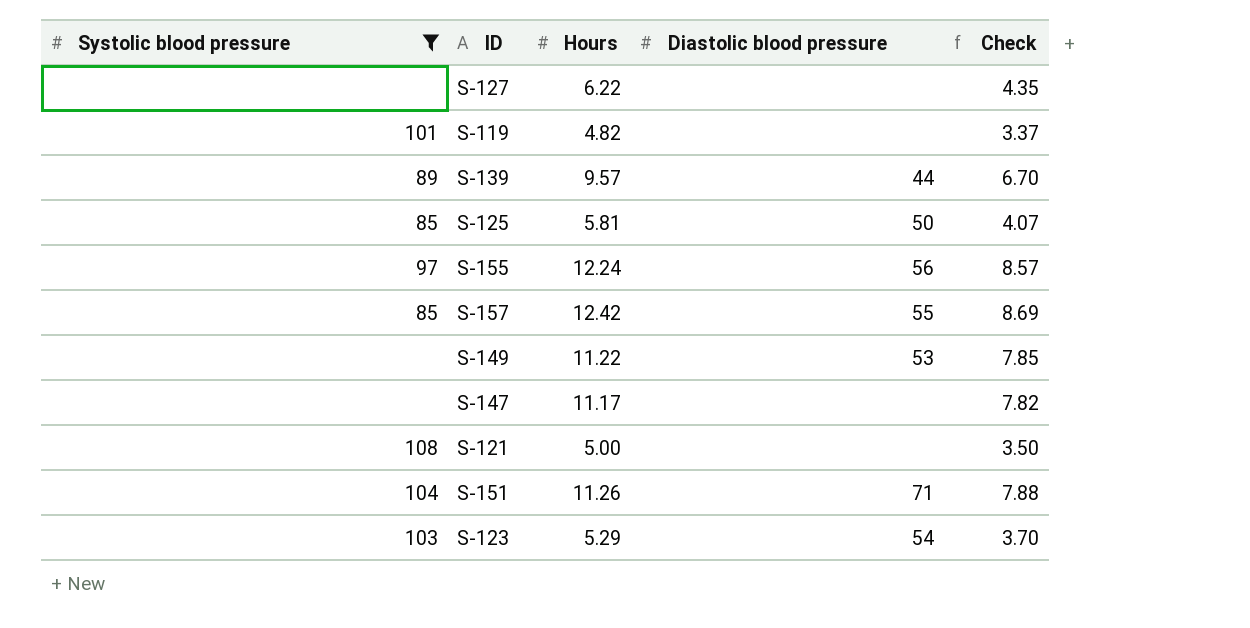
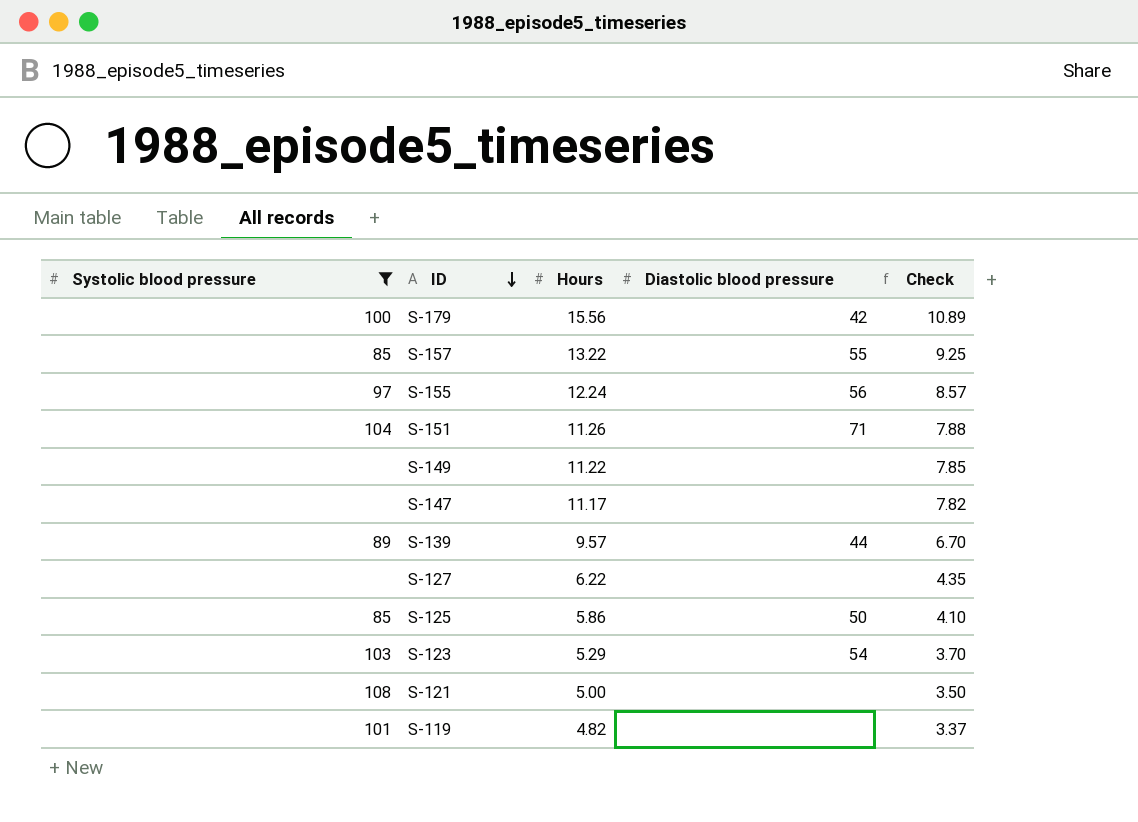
row order: none -> ID descending
row S-179: none -> 100 | 15.56 | 42 | 10.89
S-157 | Hours: 12.42 -> 13.22
S-157 | Check: 8.69 -> 9.25
S-149 | Diastolic blood pressure: 53 -> none
S-125 | Hours: 5.81 -> 5.86
S-125 | Check: 4.07 -> 4.10

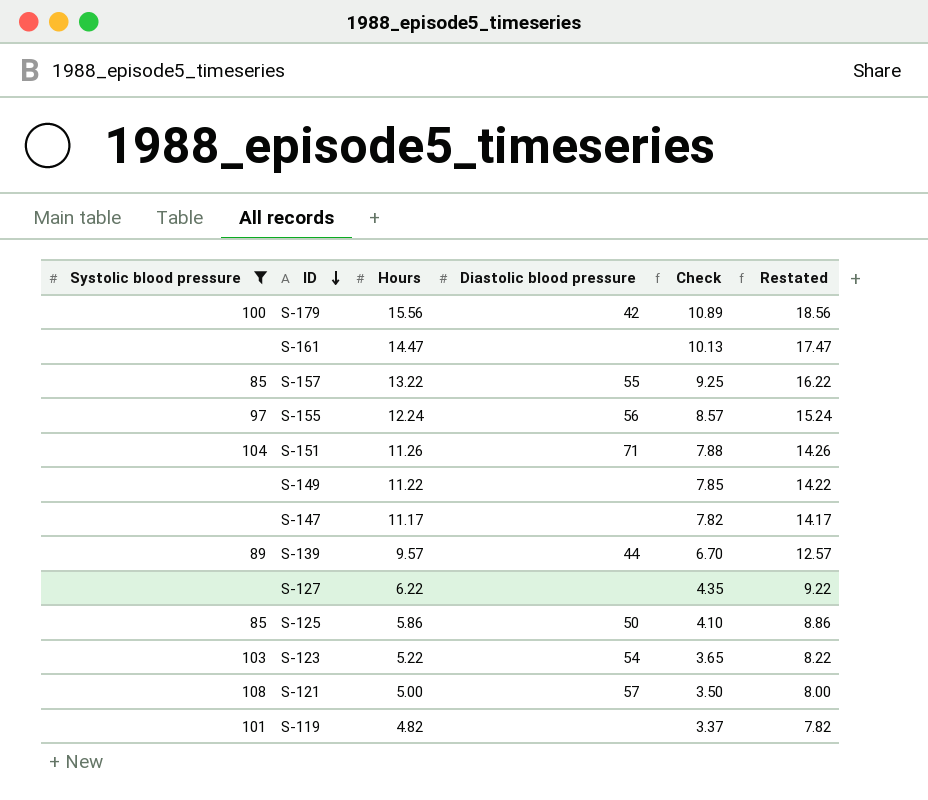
column Restated | formula: none -> [Hours] + 3
row S-161: none -> none | 14.47 | none | 10.13 | 17.47
S-123 | Hours: 5.29 -> 5.22
S-123 | Check: 3.70 -> 3.65
S-121 | Diastolic blood pressure: none -> 57

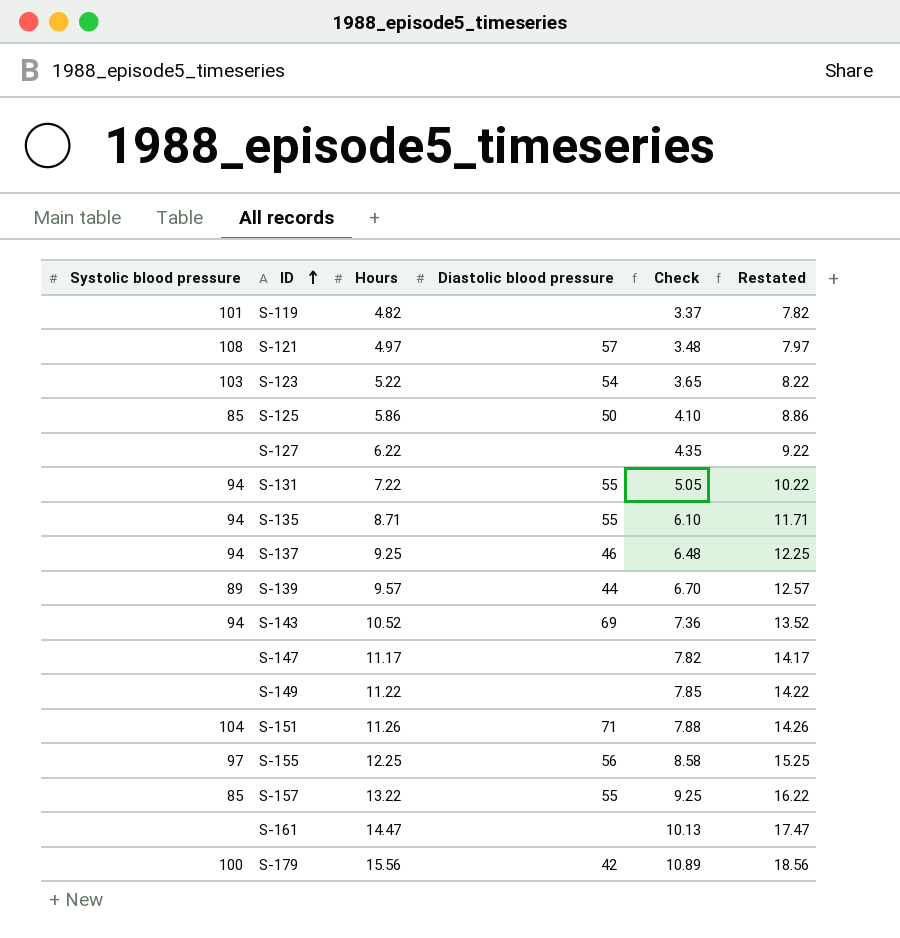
filter: Systolic blood pressure != 94 -> none
row order: ID descending -> ID ascending
S-121 | Hours: 5.00 -> 4.97
S-121 | Check: 3.50 -> 3.48
S-121 | Restated: 8.00 -> 7.97
S-155 | Hours: 12.24 -> 12.25
S-155 | Check: 8.57 -> 8.58
S-155 | Restated: 15.24 -> 15.25

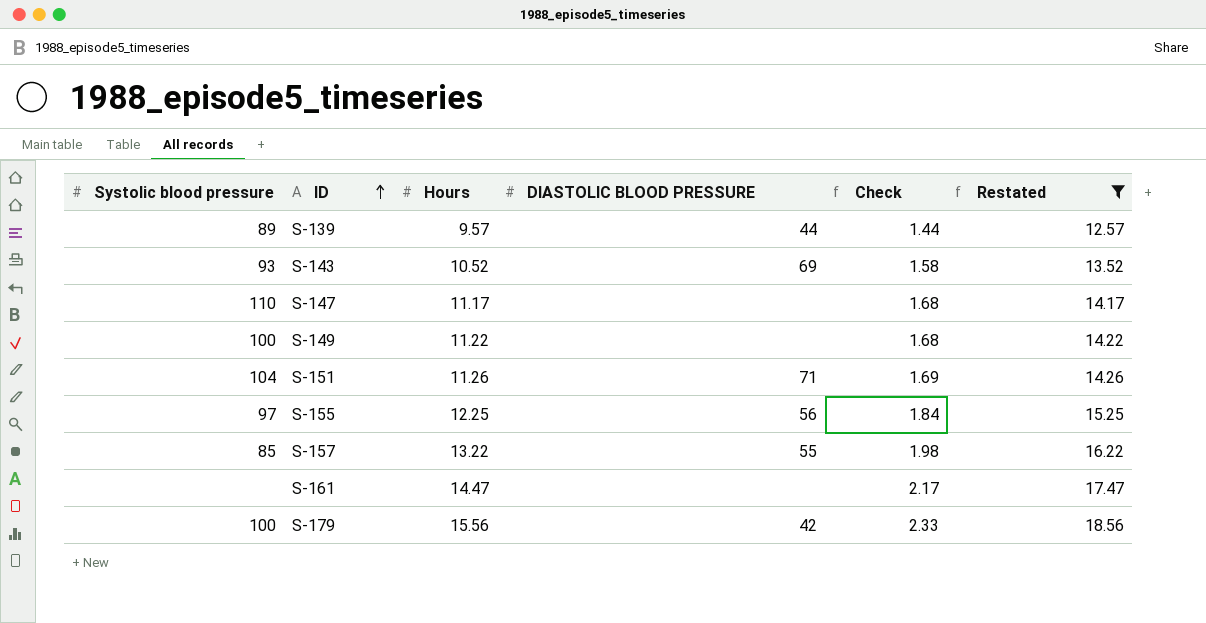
filter: none -> Restated >= 12.57
column name: Diastolic blood pressure -> DIASTOLIC BLOOD PRESSURE
column Check | formula: [Hours] * 0.7 -> [Hours] * 0.15
S-143 | Systolic blood pressure: 94 -> 93
S-147 | Systolic blood pressure: none -> 110
S-149 | Systolic blood pressure: none -> 100

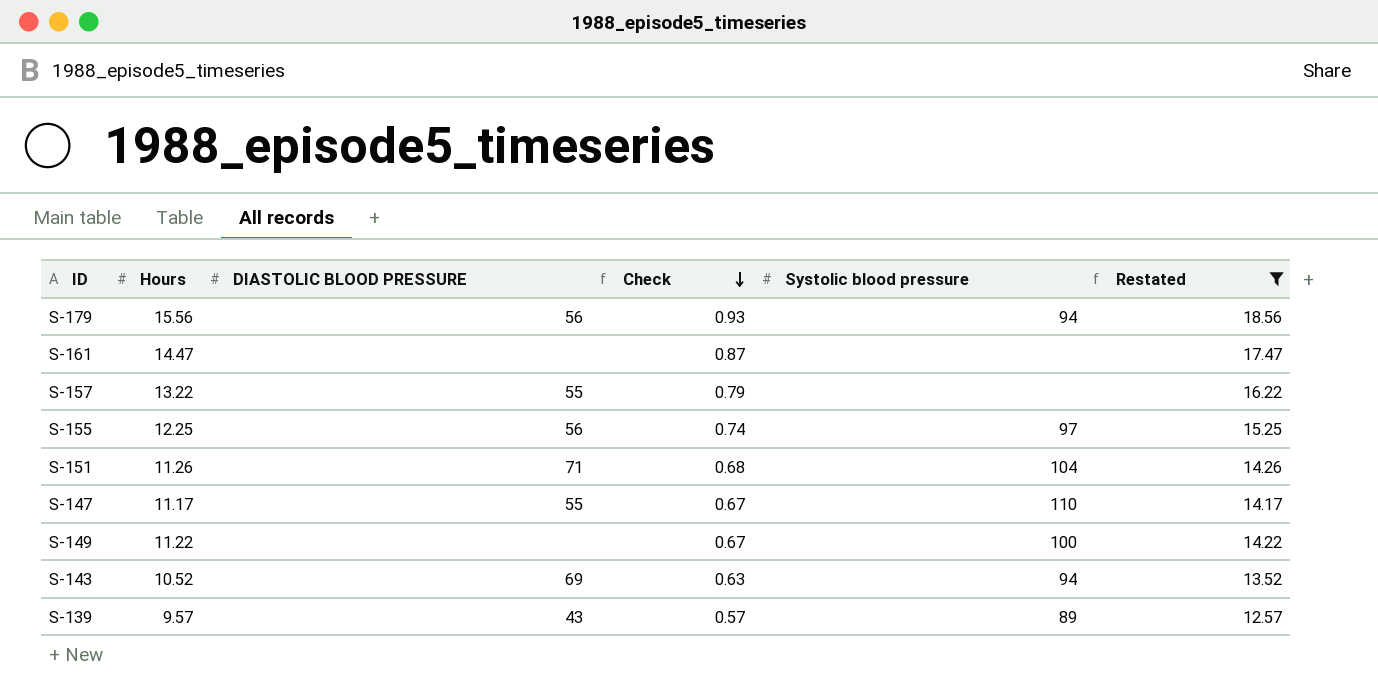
row order: ID ascending -> Check descending
column Check | formula: [Hours] * 0.15 -> [Hours] * 0.06
column Systolic blood pressure | position: 1 -> 5
S-179 | DIASTOLIC BLOOD PRESSURE: 42 -> 56
S-179 | Systolic blood pressure: 100 -> 94
S-157 | Systolic blood pressure: 85 -> none
S-147 | DIASTOLIC BLOOD PRESSURE: none -> 55
S-143 | Systolic blood pressure: 93 -> 94
S-139 | DIASTOLIC BLOOD PRESSURE: 44 -> 43

